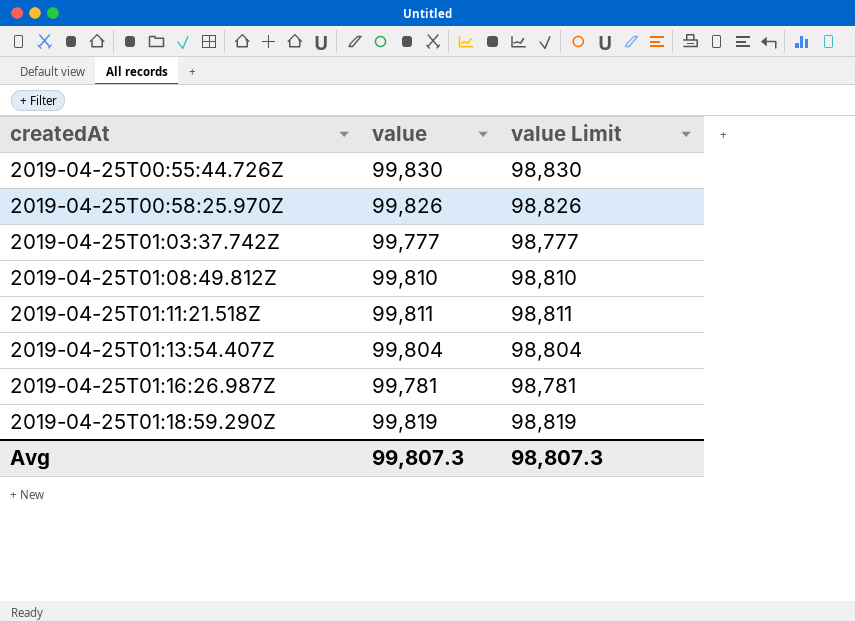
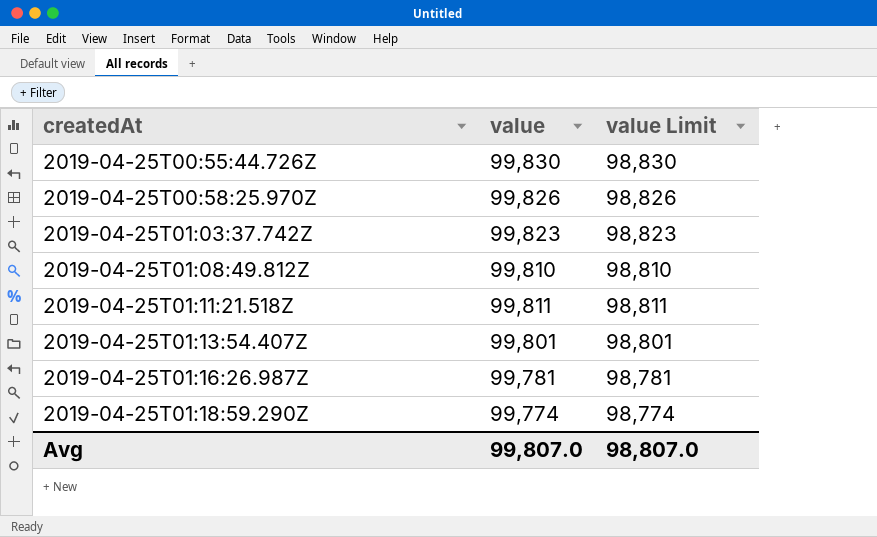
2019-04-25T01:03:37.742Z | value: 99,777 -> 99,823
2019-04-25T01:03:37.742Z | value Limit: 98,777 -> 98,823
2019-04-25T01:13:54.407Z | value: 99,804 -> 99,801
2019-04-25T01:13:54.407Z | value Limit: 98,804 -> 98,801
2019-04-25T01:18:59.290Z | value: 99,819 -> 99,774
2019-04-25T01:18:59.290Z | value Limit: 98,819 -> 98,774
Avg | value: 99,807.3 -> 99,807.0
Avg | value Limit: 98,807.3 -> 98,807.0

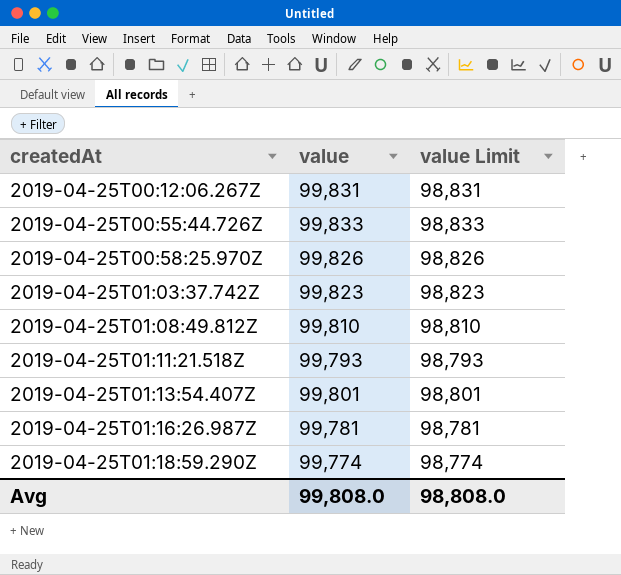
row 2019-04-25T00:12:06.267Z: none -> 99,831 | 98,831
2019-04-25T00:55:44.726Z | value: 99,830 -> 99,833
2019-04-25T00:55:44.726Z | value Limit: 98,830 -> 98,833
2019-04-25T01:11:21.518Z | value: 99,811 -> 99,793
2019-04-25T01:11:21.518Z | value Limit: 98,811 -> 98,793
Avg | value: 99,807.0 -> 99,808.0
Avg | value Limit: 98,807.0 -> 98,808.0

